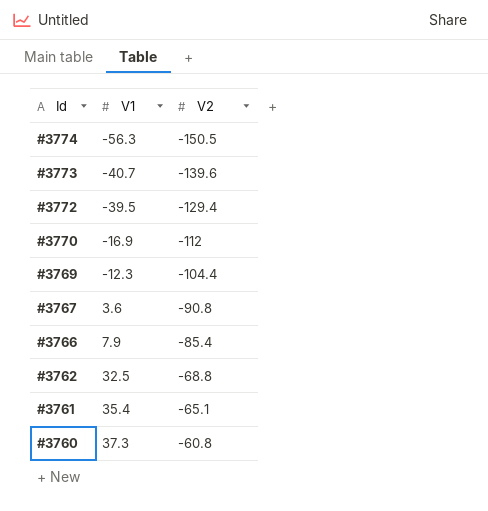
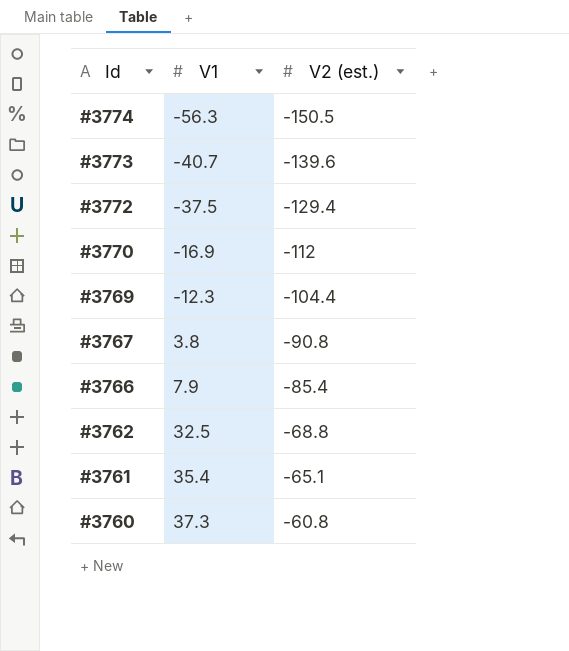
column name: V2 -> V2 (est.)
#3772 | V1: -39.5 -> -37.5
#3767 | V1: 3.6 -> 3.8

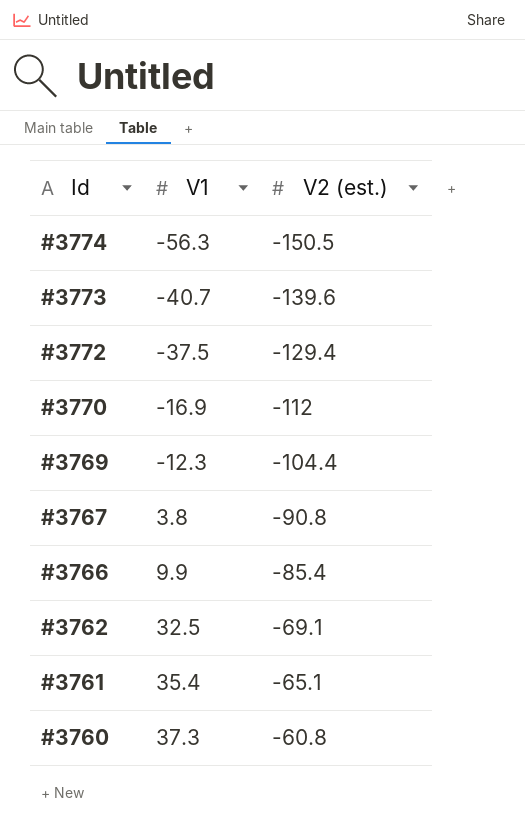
#3766 | V1: 7.9 -> 9.9
#3762 | V2 (est.): -68.8 -> -69.1

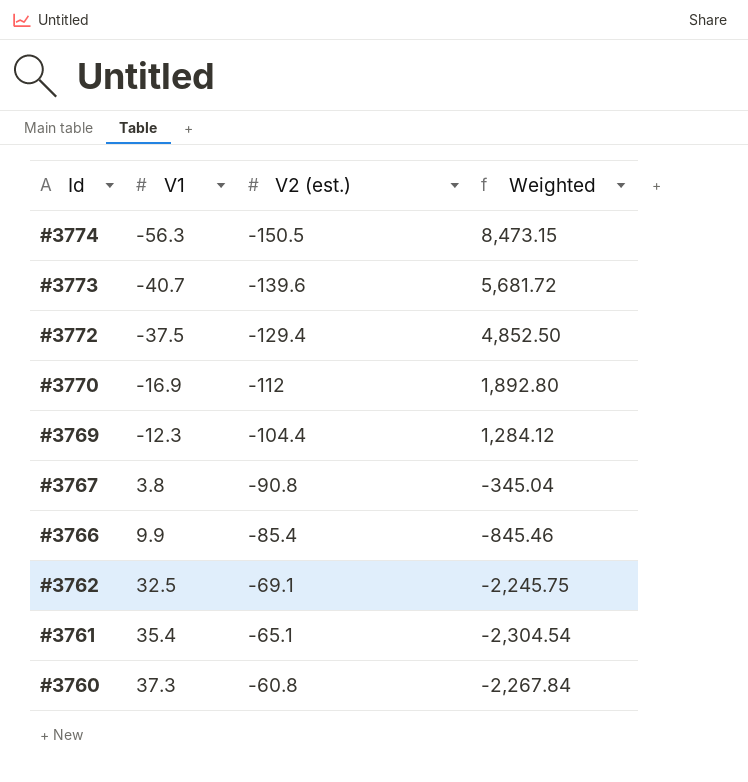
column Weighted | formula: none -> [V1] * [V2 (est.)]

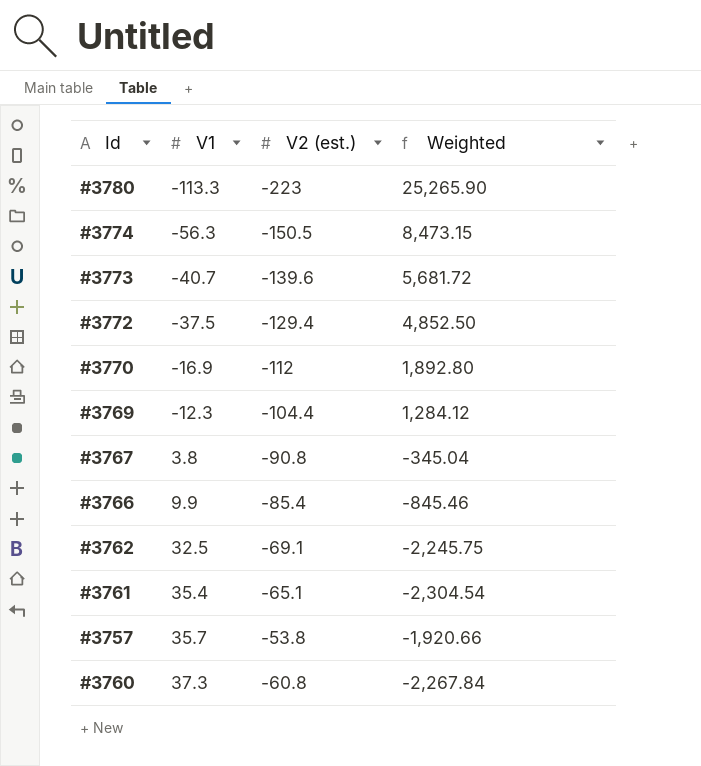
row #3780: none -> -113.3 | -223 | 25,265.90
row #3757: none -> 35.7 | -53.8 | -1,920.66

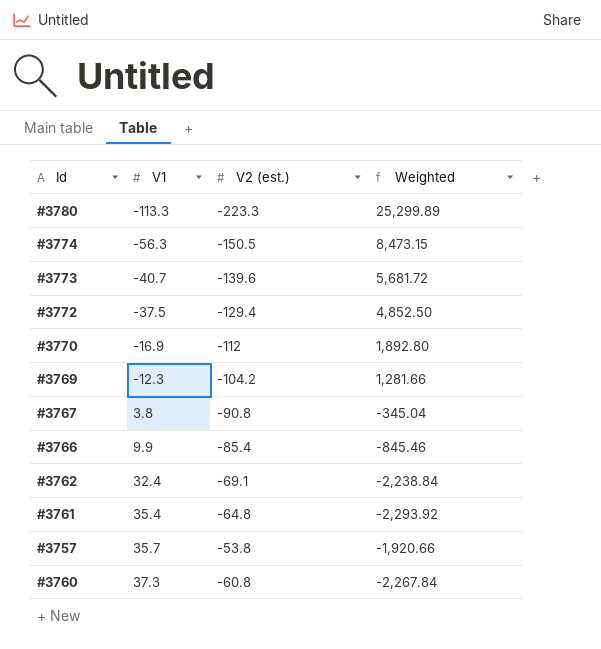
#3780 | V2 (est.): -223 -> -223.3
#3780 | Weighted: 25,265.90 -> 25,299.89
#3769 | V2 (est.): -104.4 -> -104.2
#3769 | Weighted: 1,284.12 -> 1,281.66
#3762 | V1: 32.5 -> 32.4
#3762 | Weighted: -2,245.75 -> -2,238.84
#3761 | V2 (est.): -65.1 -> -64.8
#3761 | Weighted: -2,304.54 -> -2,293.92

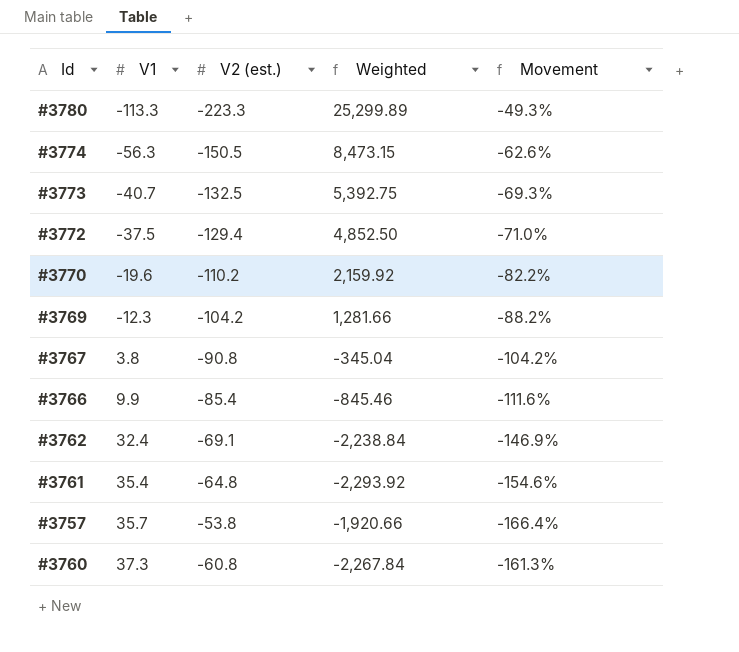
column Movement | formula: none -> ([V1] - [V2 (est.)]) / [V2 (est.)]
#3773 | V2 (est.): -139.6 -> -132.5
#3773 | Weighted: 5,681.72 -> 5,392.75
#3770 | V1: -16.9 -> -19.6
#3770 | V2 (est.): -112 -> -110.2
#3770 | Weighted: 1,892.80 -> 2,159.92

